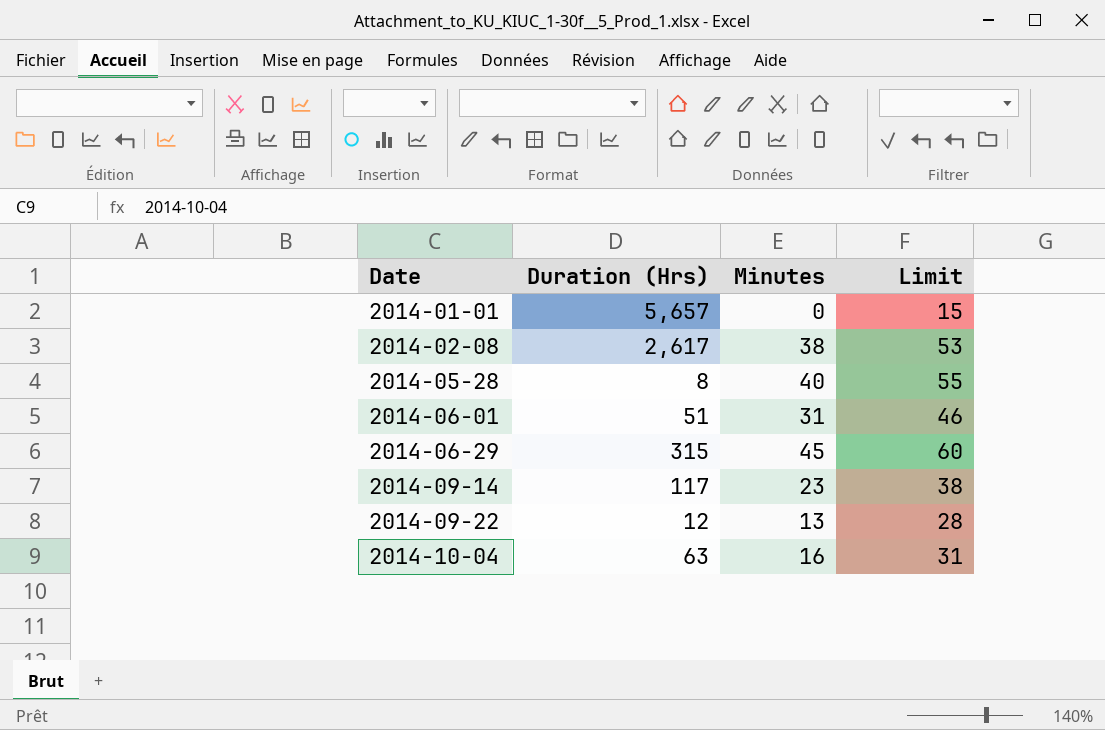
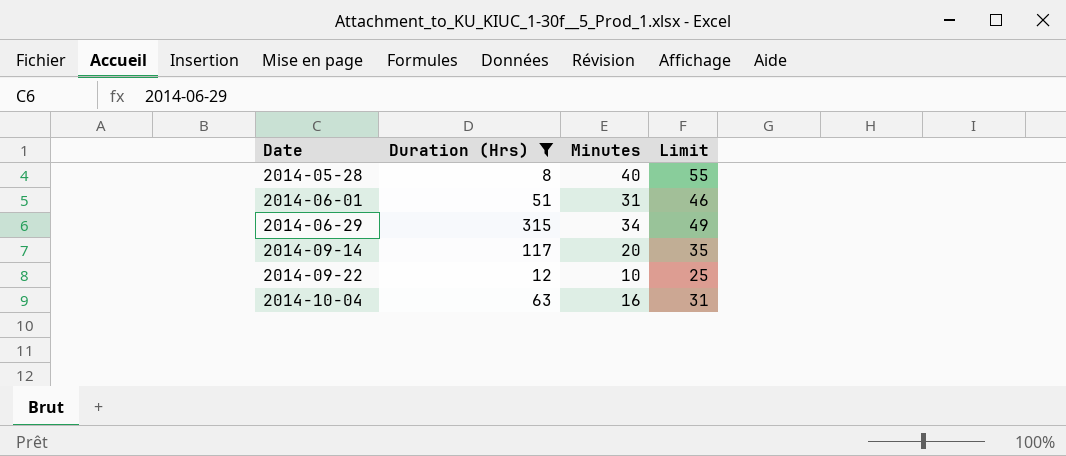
filter: none -> Duration (Hrs) <= 315
2014-06-29 | Minutes: 45 -> 34
2014-06-29 | Limit: 60 -> 49
2014-09-14 | Minutes: 23 -> 20
2014-09-14 | Limit: 38 -> 35
2014-09-22 | Minutes: 13 -> 10
2014-09-22 | Limit: 28 -> 25

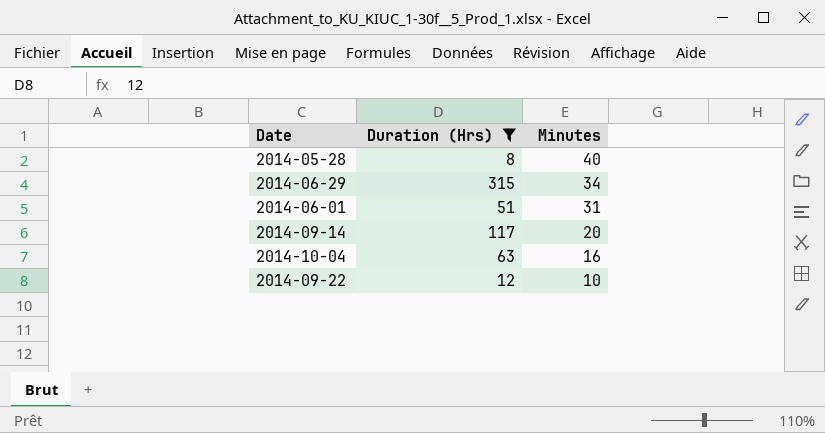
row order: Date ascending -> Minutes descending
column Limit | formula: [Minutes] + 15 -> none

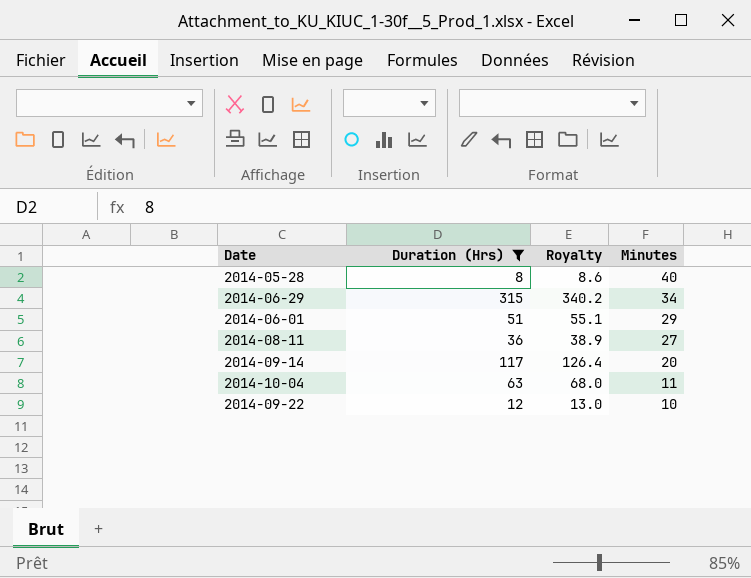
column Royalty | formula: none -> [Duration (Hrs)] * 1.08
2014-06-01 | Minutes: 31 -> 29
row 2014-08-11: none -> 36 | 38.9 | 27
2014-10-04 | Minutes: 16 -> 11

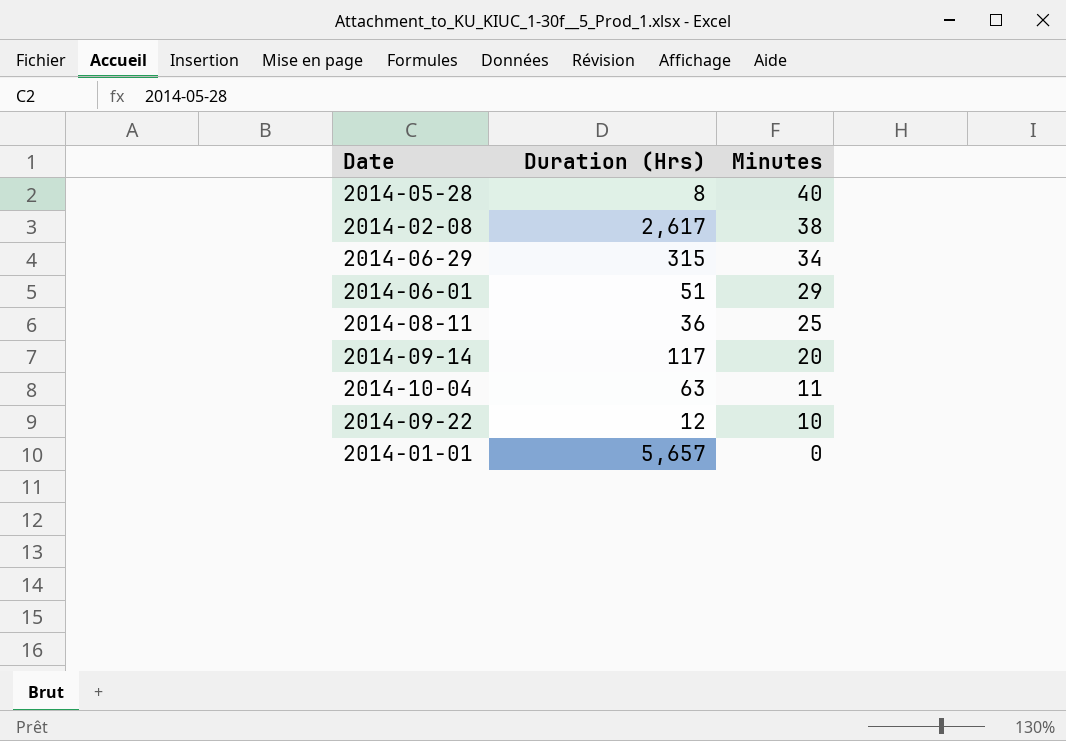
filter: Duration (Hrs) <= 315 -> none
column Royalty | formula: [Duration (Hrs)] * 1.08 -> none
2014-08-11 | Minutes: 27 -> 25

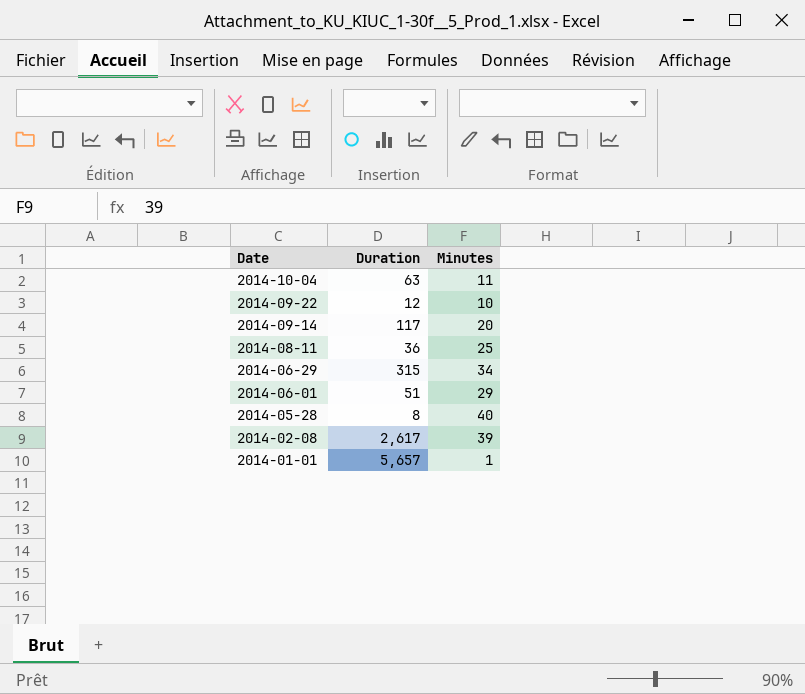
row order: Minutes descending -> Date descending
column name: Duration (Hrs) -> Duration
2014-02-08 | Minutes: 38 -> 39
2014-01-01 | Minutes: 0 -> 1

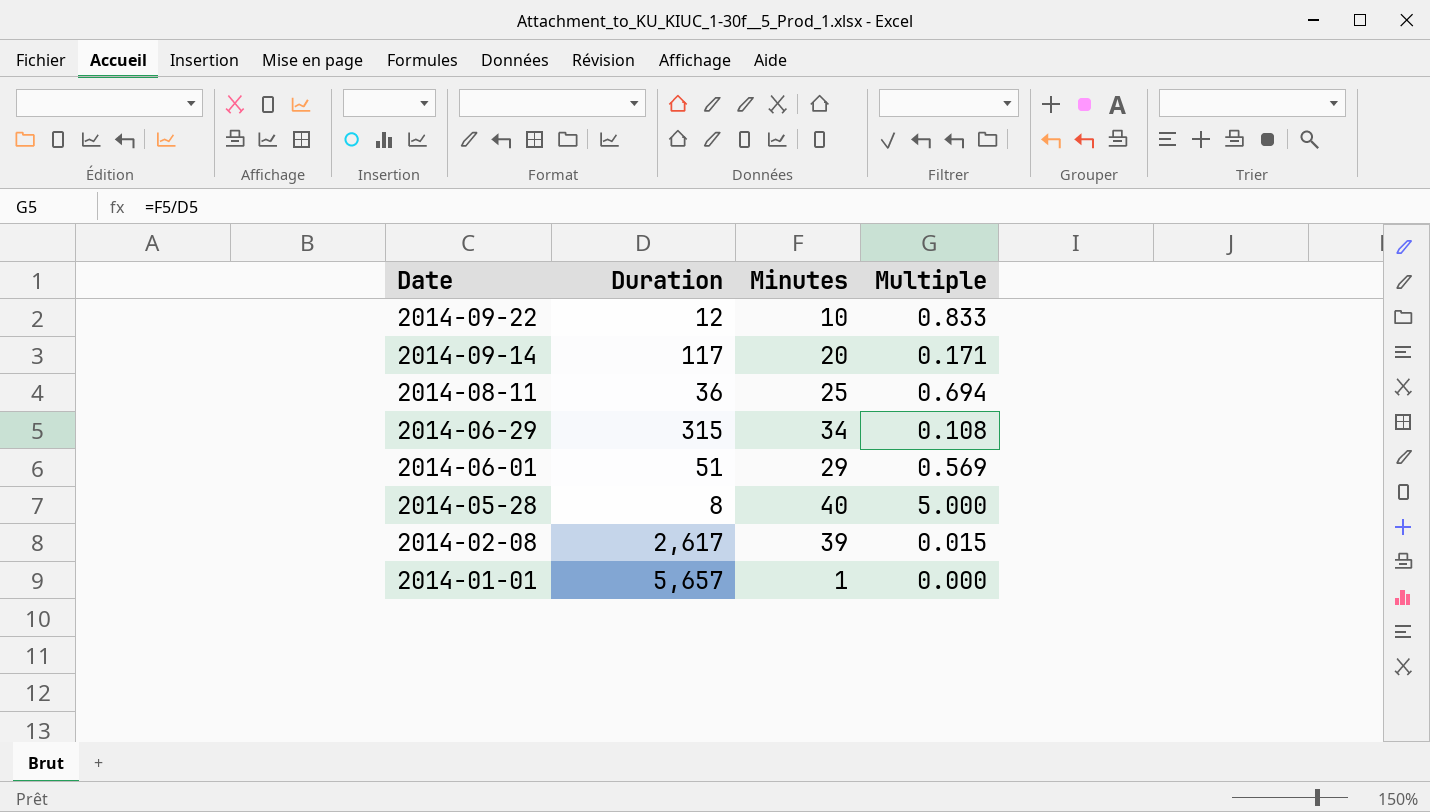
column Multiple | formula: none -> [Minutes] / [Duration]
row 2014-10-04: 63 | 11 -> none

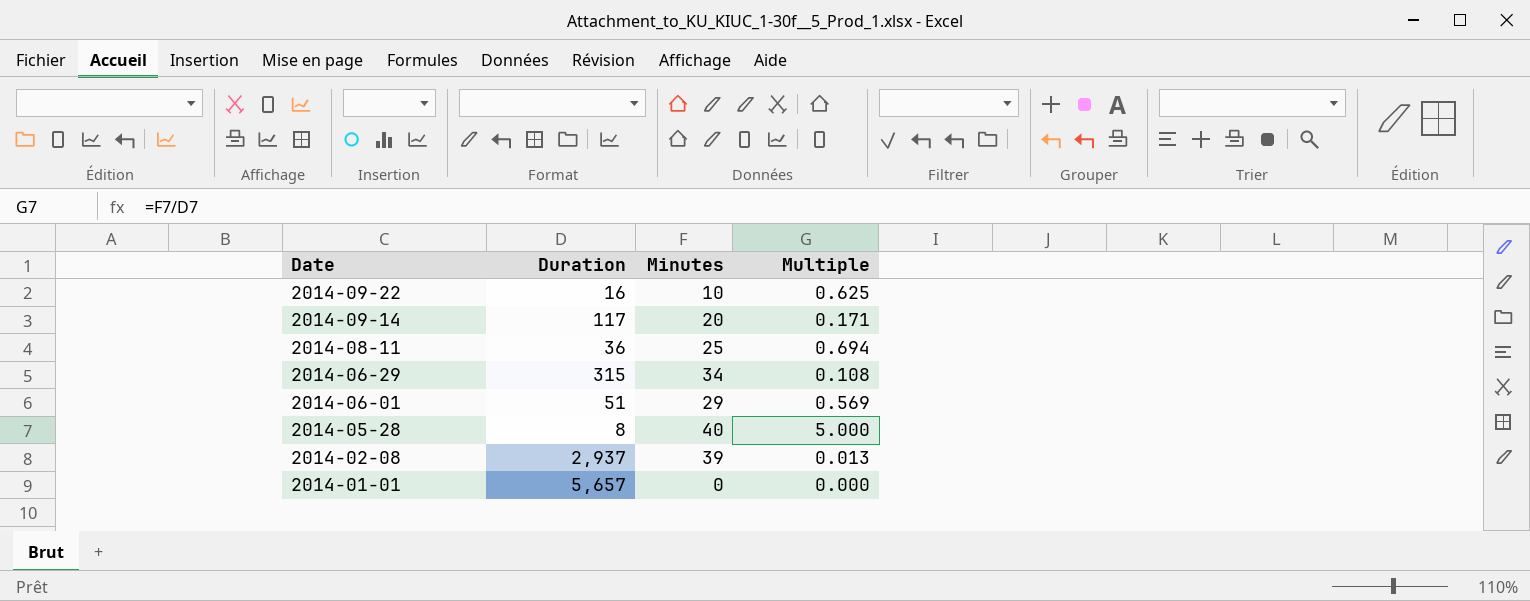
2014-09-22 | Duration: 12 -> 16
2014-09-22 | Multiple: 0.833 -> 0.625
2014-02-08 | Duration: 2,617 -> 2,937
2014-02-08 | Multiple: 0.015 -> 0.013
2014-01-01 | Minutes: 1 -> 0

